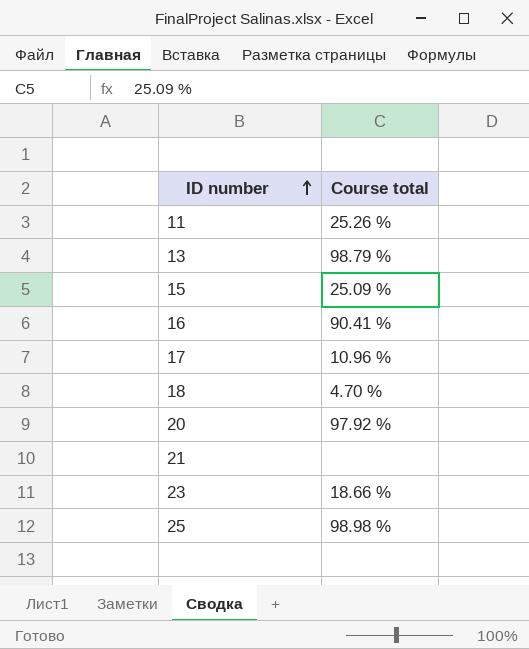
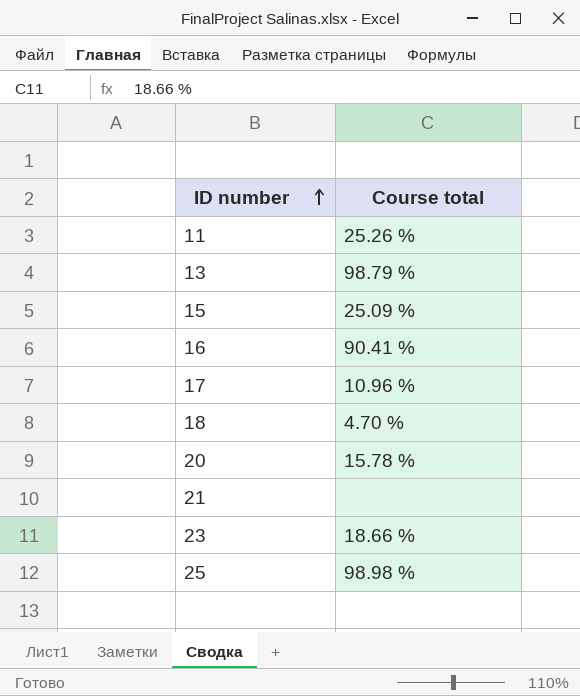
20 | Course total: 97.92 % -> 15.78 %

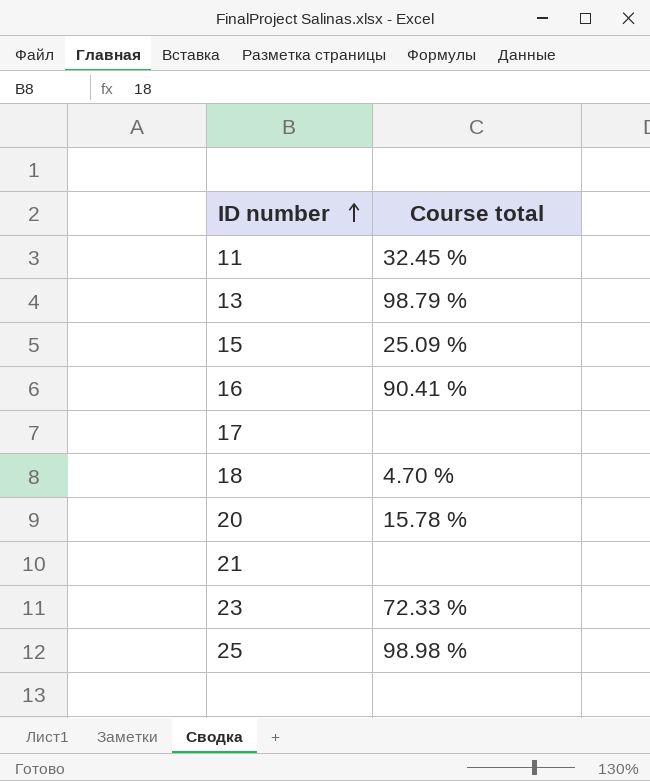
11 | Course total: 25.26 % -> 32.45 %
17 | Course total: 10.96 % -> none
23 | Course total: 18.66 % -> 72.33 %

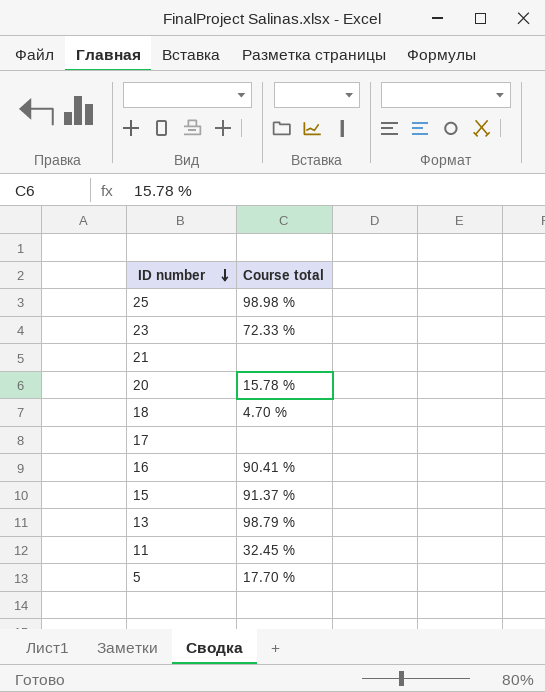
row order: ID number ascending -> ID number descending
15 | Course total: 25.09 % -> 91.37 %
row 5: none -> 17.70 %

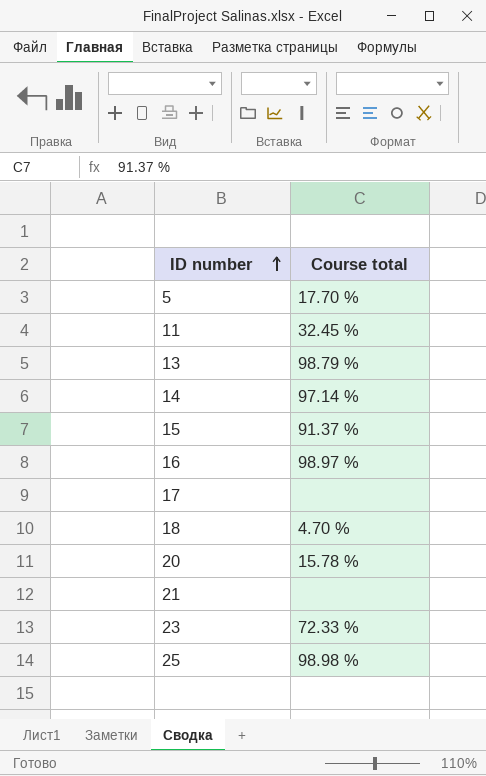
row order: ID number descending -> ID number ascending
row 14: none -> 97.14 %
16 | Course total: 90.41 % -> 98.97 %

